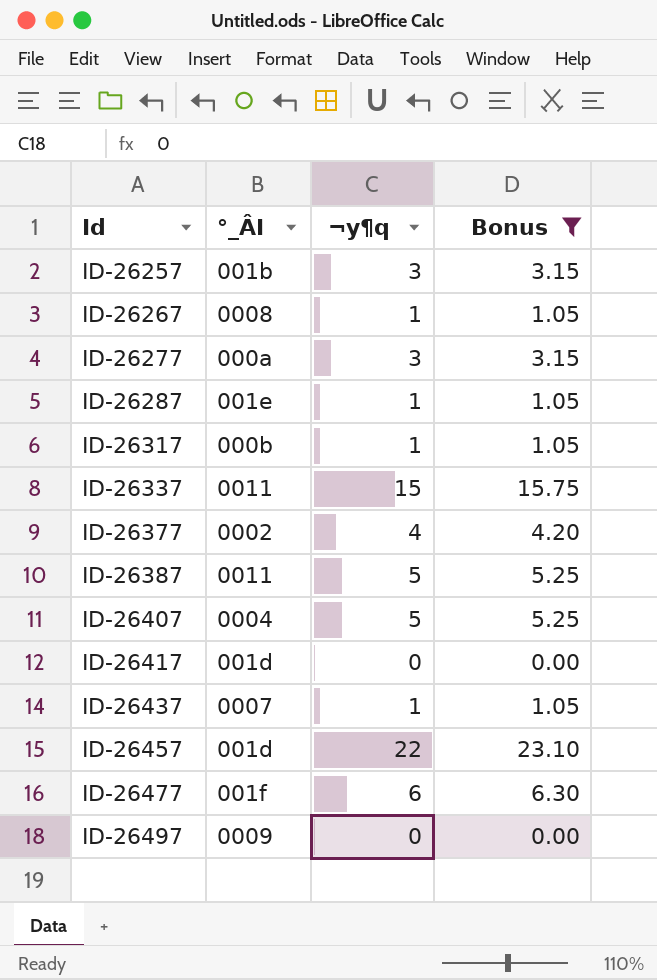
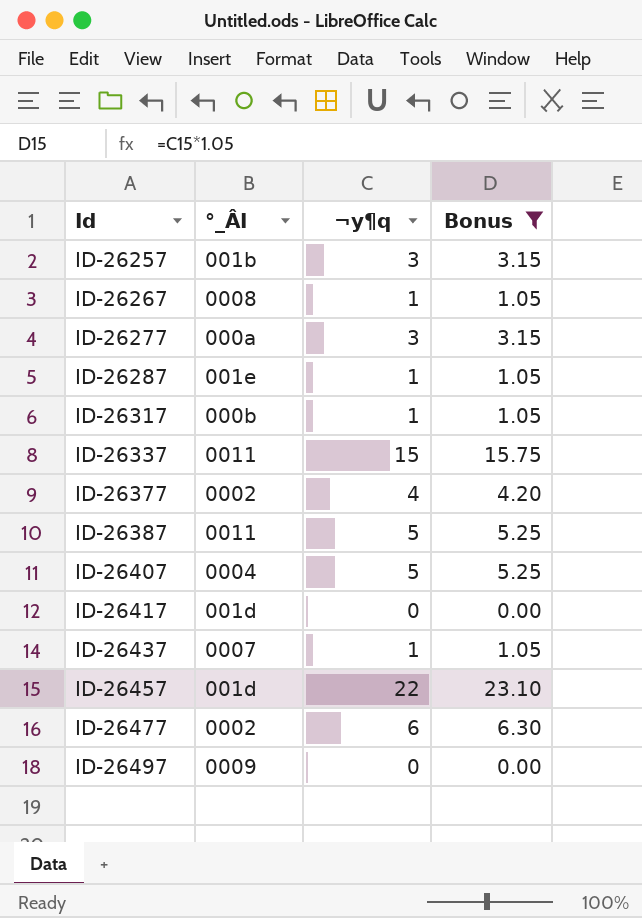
ID-26477 | °_ÂI: 001f -> 0002

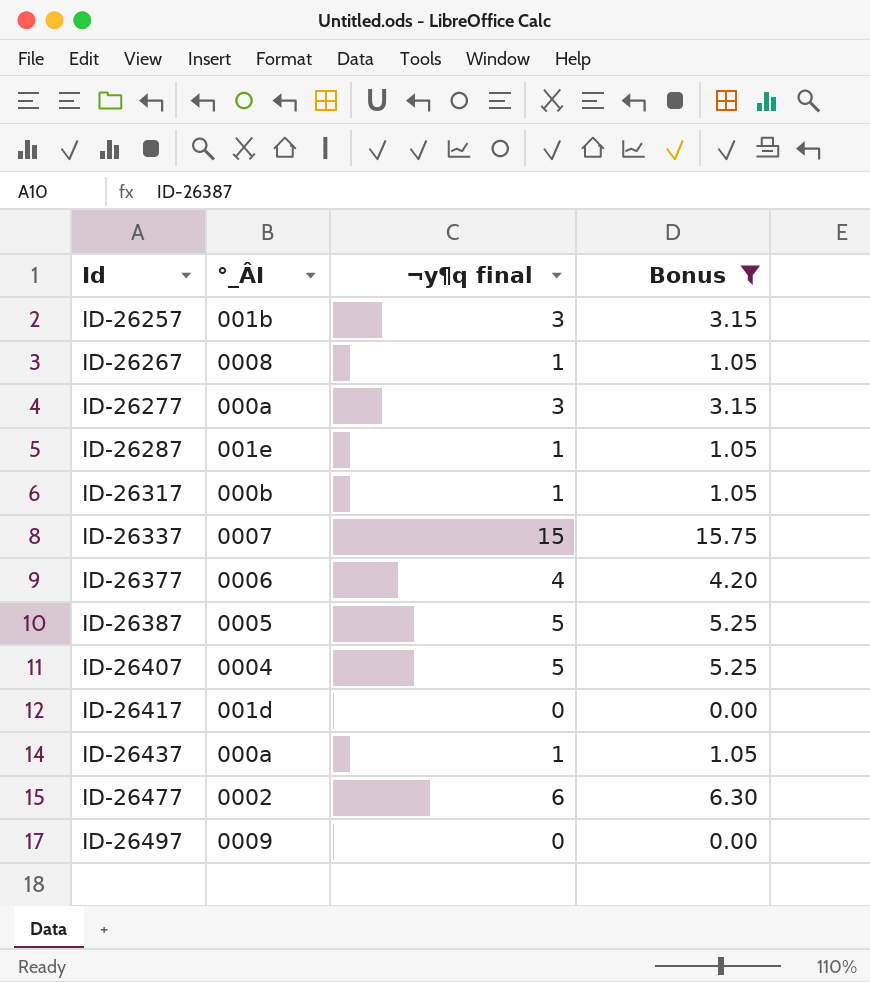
column name: ¬y¶q -> ¬y¶q final
row ID-26457: 001d | 22 | 23.10 -> none
ID-26337 | °_ÂI: 0011 -> 0007
ID-26377 | °_ÂI: 0002 -> 0006
ID-26387 | °_ÂI: 0011 -> 0005
ID-26437 | °_ÂI: 0007 -> 000a

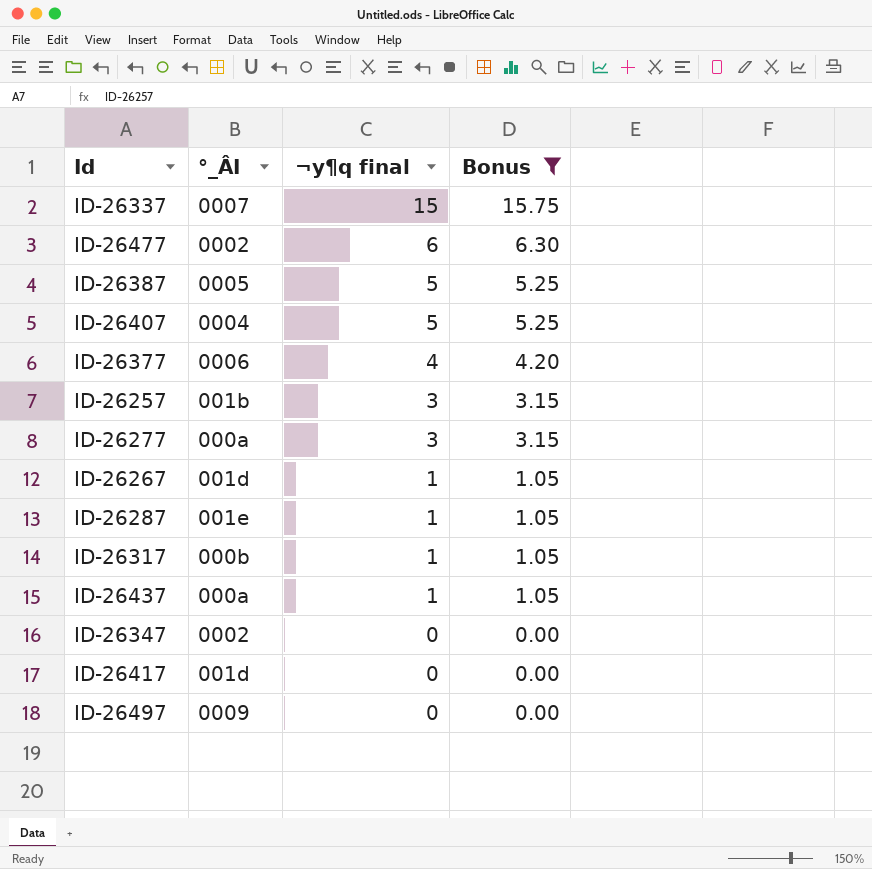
row order: Id ascending -> ¬y¶q final descending
ID-26267 | °_ÂI: 0008 -> 001d
row ID-26347: none -> 0002 | 0 | 0.00

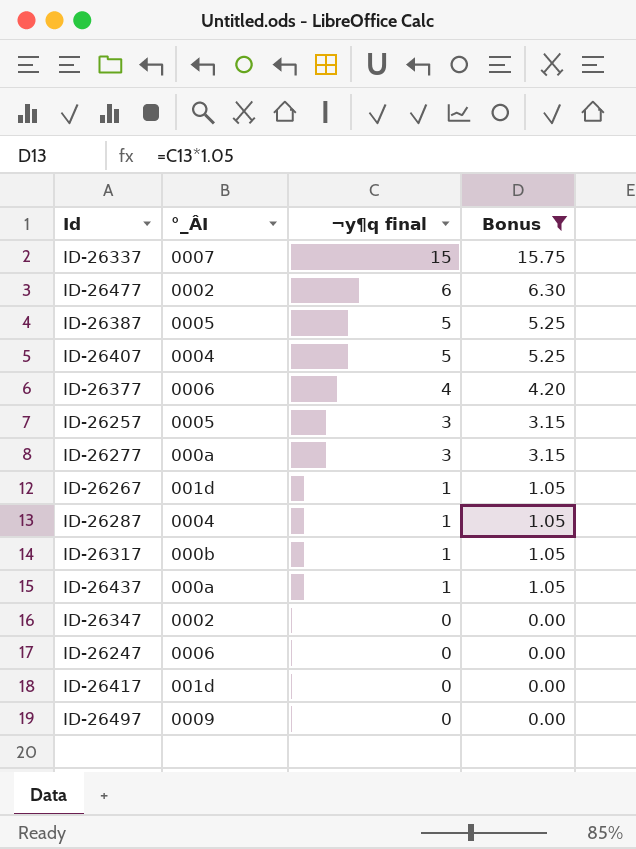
ID-26257 | °_ÂI: 001b -> 0005
ID-26287 | °_ÂI: 001e -> 0004
row ID-26247: none -> 0006 | 0 | 0.00

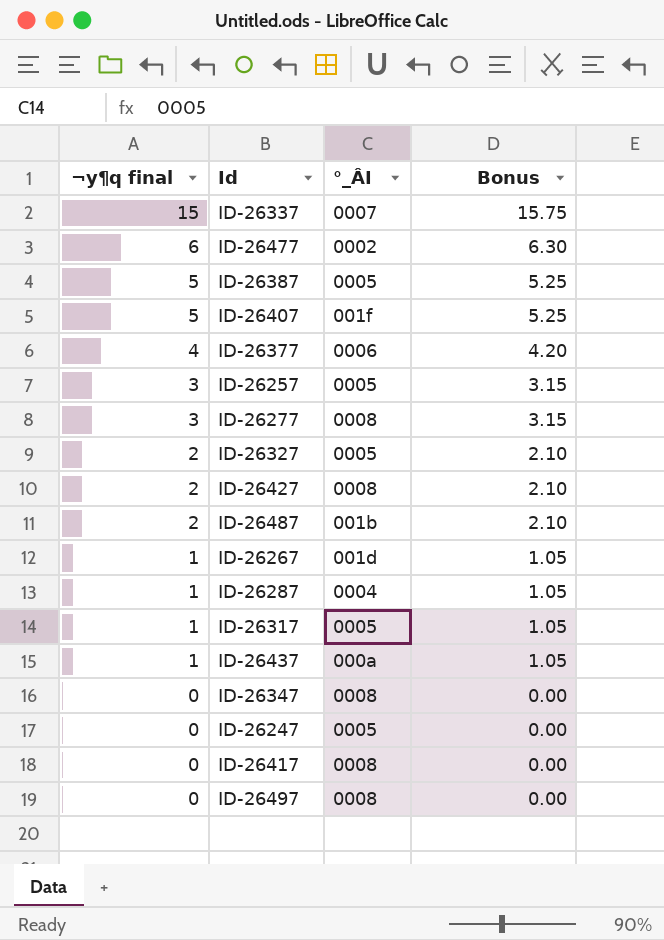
filter: Bonus != 2.10 -> none
column ¬y¶q final | position: 3 -> 1
ID-26407 | °_ÂI: 0004 -> 001f
ID-26277 | °_ÂI: 000a -> 0008
ID-26317 | °_ÂI: 000b -> 0005
ID-26347 | °_ÂI: 0002 -> 0008
ID-26247 | °_ÂI: 0006 -> 0005
ID-26417 | °_ÂI: 001d -> 0008
ID-26497 | °_ÂI: 0009 -> 0008

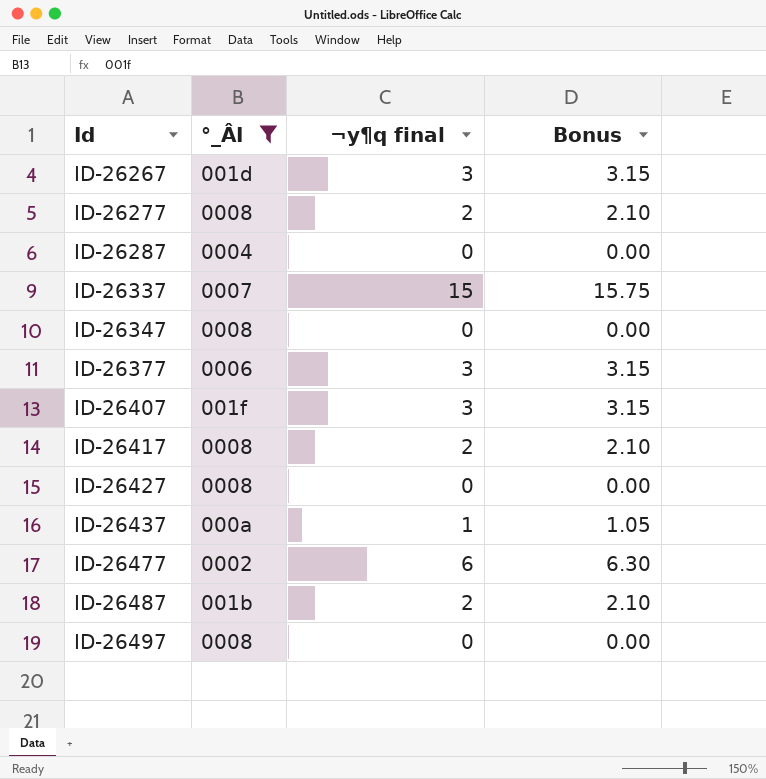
filter: none -> °_ÂI != 0005
row order: ¬y¶q final descending -> Id ascending
column ¬y¶q final | position: 1 -> 3
ID-26267 | ¬y¶q final: 1 -> 3
ID-26267 | Bonus: 1.05 -> 3.15
ID-26277 | ¬y¶q final: 3 -> 2
ID-26277 | Bonus: 3.15 -> 2.10
ID-26287 | ¬y¶q final: 1 -> 0
ID-26287 | Bonus: 1.05 -> 0.00
ID-26377 | ¬y¶q final: 4 -> 3
ID-26377 | Bonus: 4.20 -> 3.15
ID-26407 | ¬y¶q final: 5 -> 3
ID-26407 | Bonus: 5.25 -> 3.15
ID-26417 | ¬y¶q final: 0 -> 2
ID-26417 | Bonus: 0.00 -> 2.10
ID-26427 | ¬y¶q final: 2 -> 0
ID-26427 | Bonus: 2.10 -> 0.00

